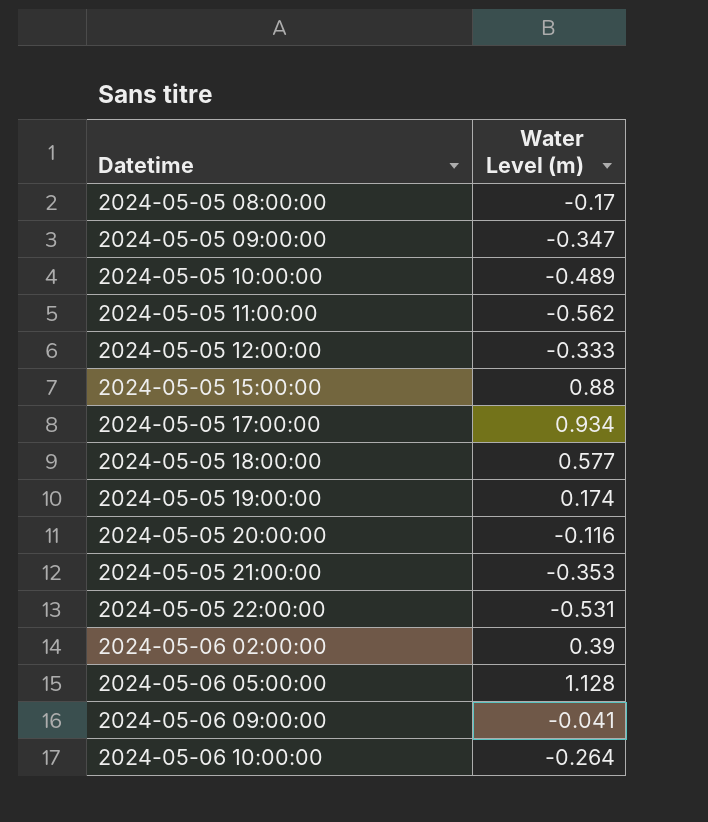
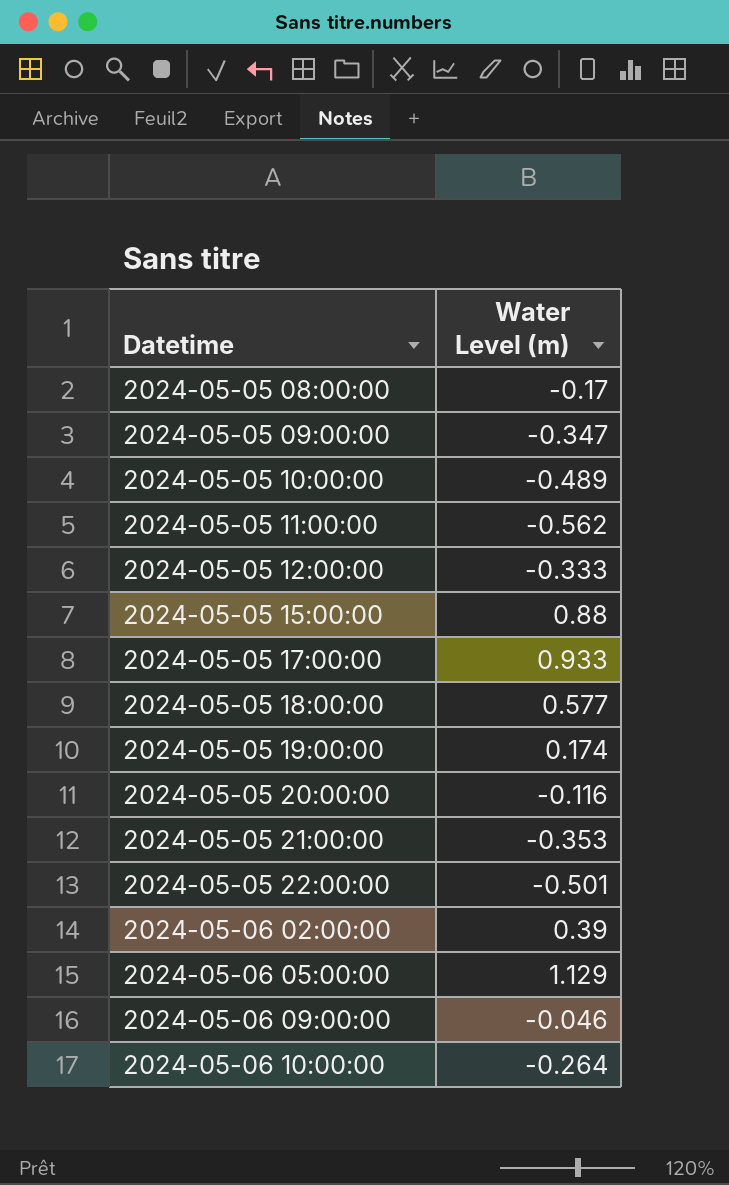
2024-05-05 17:00:00 | Water Level (m): 0.934 -> 0.933
2024-05-05 22:00:00 | Water Level (m): -0.531 -> -0.501
2024-05-06 05:00:00 | Water Level (m): 1.128 -> 1.129
2024-05-06 09:00:00 | Water Level (m): -0.041 -> -0.046

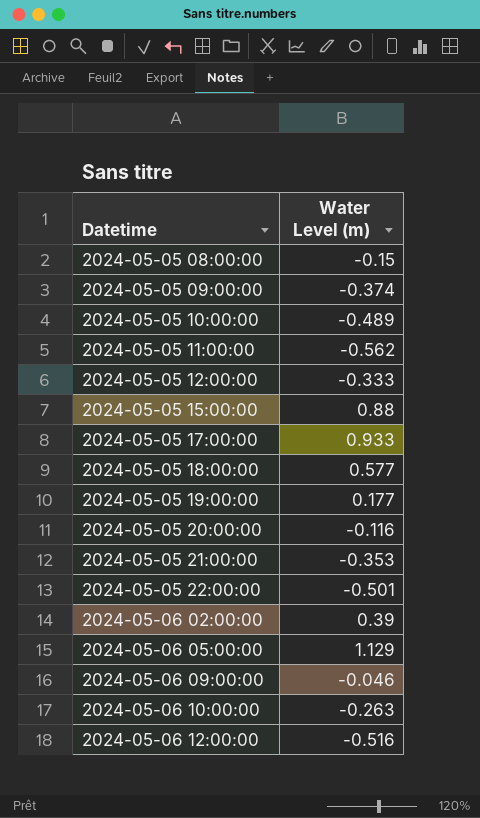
2024-05-05 08:00:00 | Water Level (m): -0.17 -> -0.15
2024-05-05 09:00:00 | Water Level (m): -0.347 -> -0.374
2024-05-05 19:00:00 | Water Level (m): 0.174 -> 0.177
2024-05-06 10:00:00 | Water Level (m): -0.264 -> -0.263
row 2024-05-06 12:00:00: none -> -0.516

